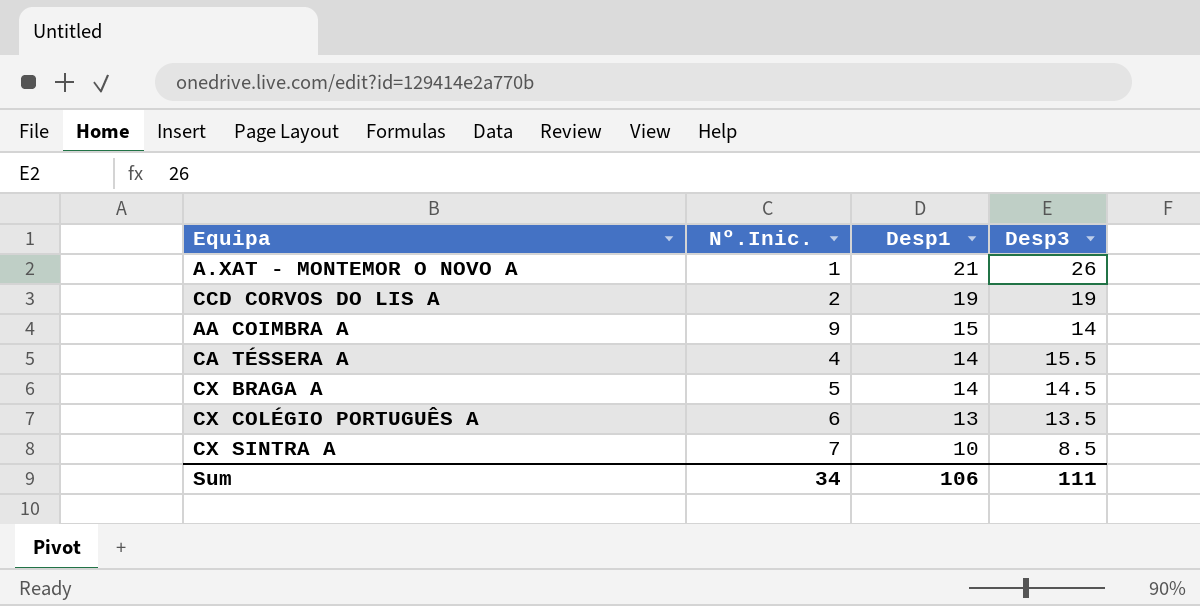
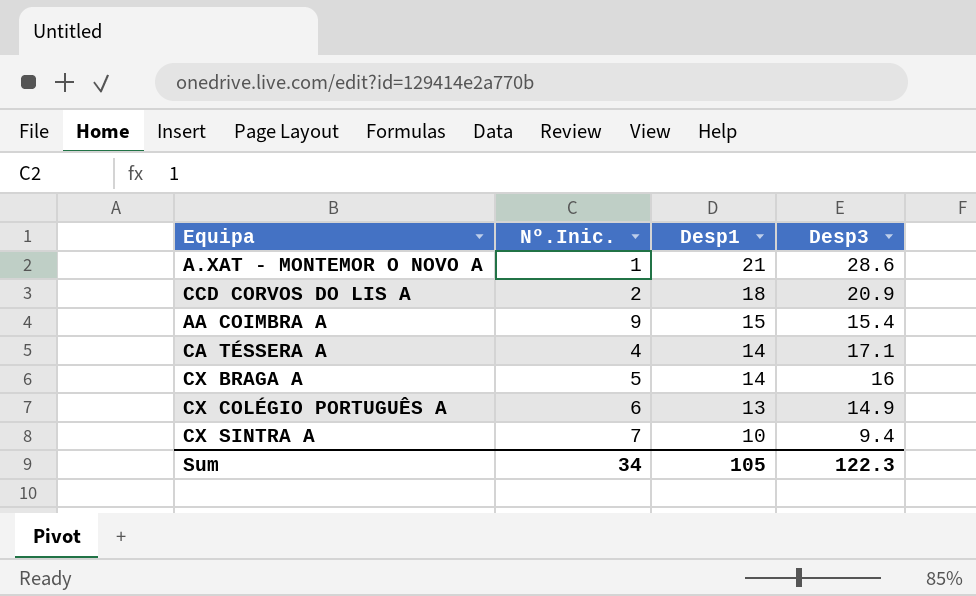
A.XAT - MONTEMOR O NOVO A | Desp3: 26 -> 28.6
CCD CORVOS DO LIS A | Desp1: 19 -> 18
CCD CORVOS DO LIS A | Desp3: 19 -> 20.9
AA COIMBRA A | Desp3: 14 -> 15.4
CA TÉSSERA A | Desp3: 15.5 -> 17.1
CX BRAGA A | Desp3: 14.5 -> 16
CX COLÉGIO PORTUGUÊS A | Desp3: 13.5 -> 14.9
CX SINTRA A | Desp3: 8.5 -> 9.4
Sum | Desp1: 106 -> 105
Sum | Desp3: 111 -> 122.3

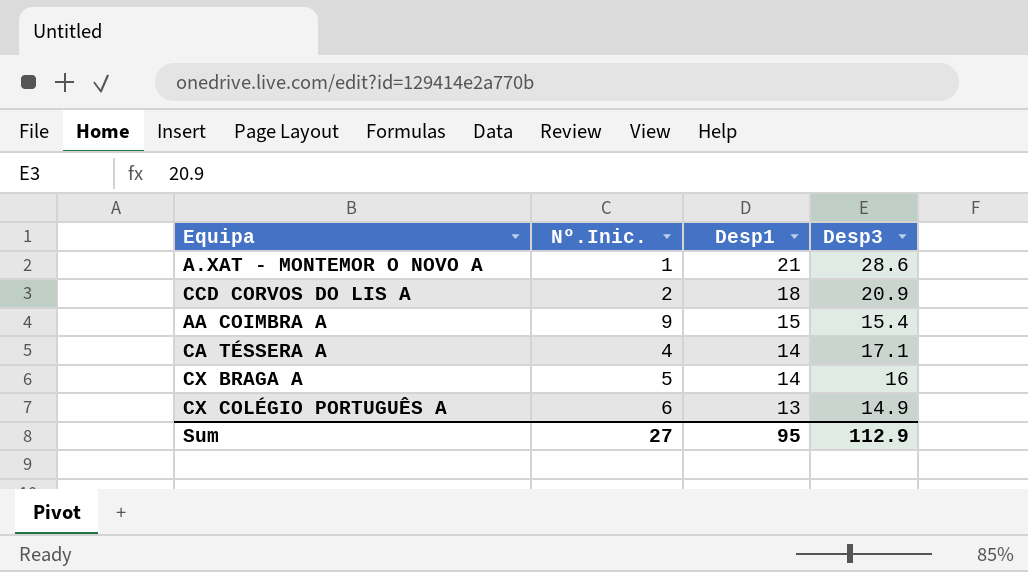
row CX SINTRA A: 7 | 10 | 9.4 -> none
Sum | Nº.Inic.: 34 -> 27
Sum | Desp1: 105 -> 95
Sum | Desp3: 122.3 -> 112.9

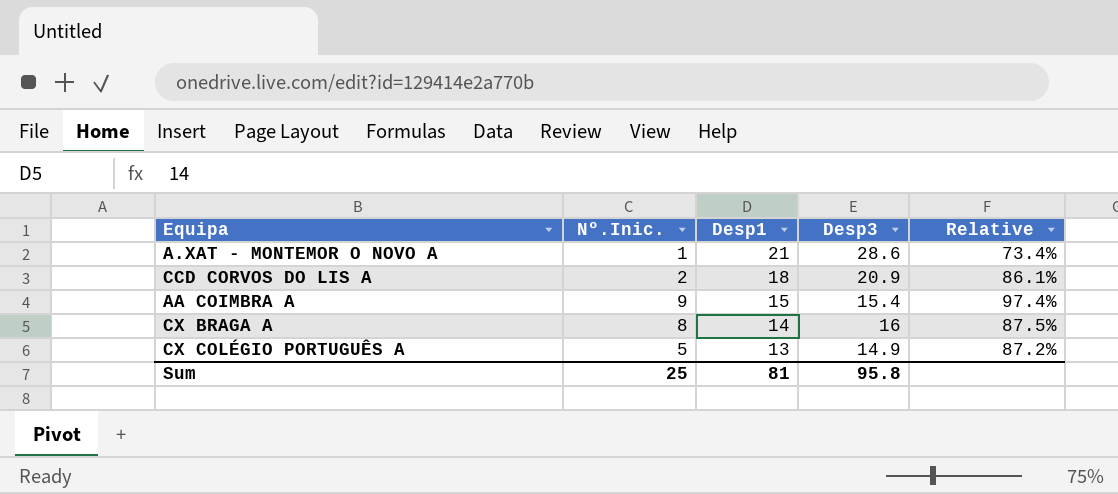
column Relative | formula: none -> [Desp1] / [Desp3]
row CA TÉSSERA A: 4 | 14 | 17.1 -> none
CX BRAGA A | Nº.Inic.: 5 -> 8
CX COLÉGIO PORTUGUÊS A | Nº.Inic.: 6 -> 5
Sum | Nº.Inic.: 27 -> 25
Sum | Desp1: 95 -> 81
Sum | Desp3: 112.9 -> 95.8

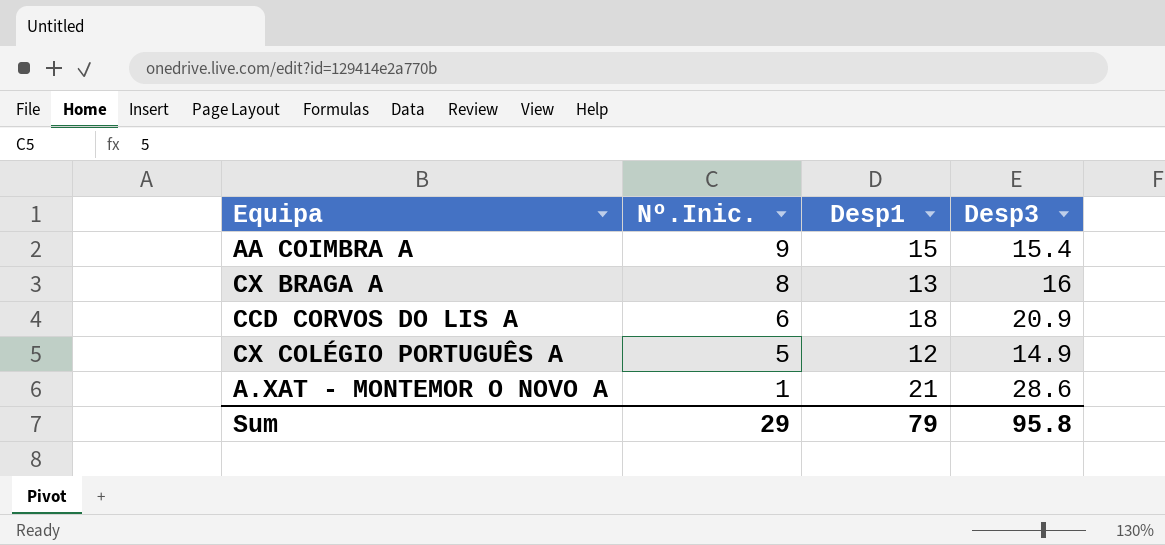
row order: Desp1 descending -> Nº.Inic. descending
column Relative | formula: [Desp1] / [Desp3] -> none
CX BRAGA A | Desp1: 14 -> 13
CCD CORVOS DO LIS A | Nº.Inic.: 2 -> 6
CX COLÉGIO PORTUGUÊS A | Desp1: 13 -> 12
Sum | Nº.Inic.: 25 -> 29
Sum | Desp1: 81 -> 79

